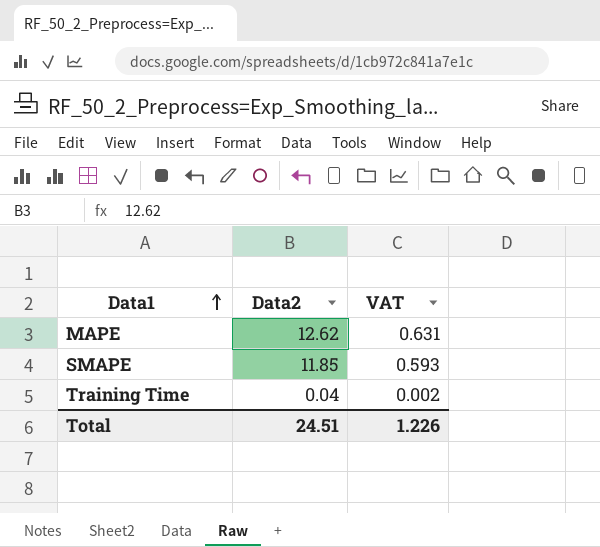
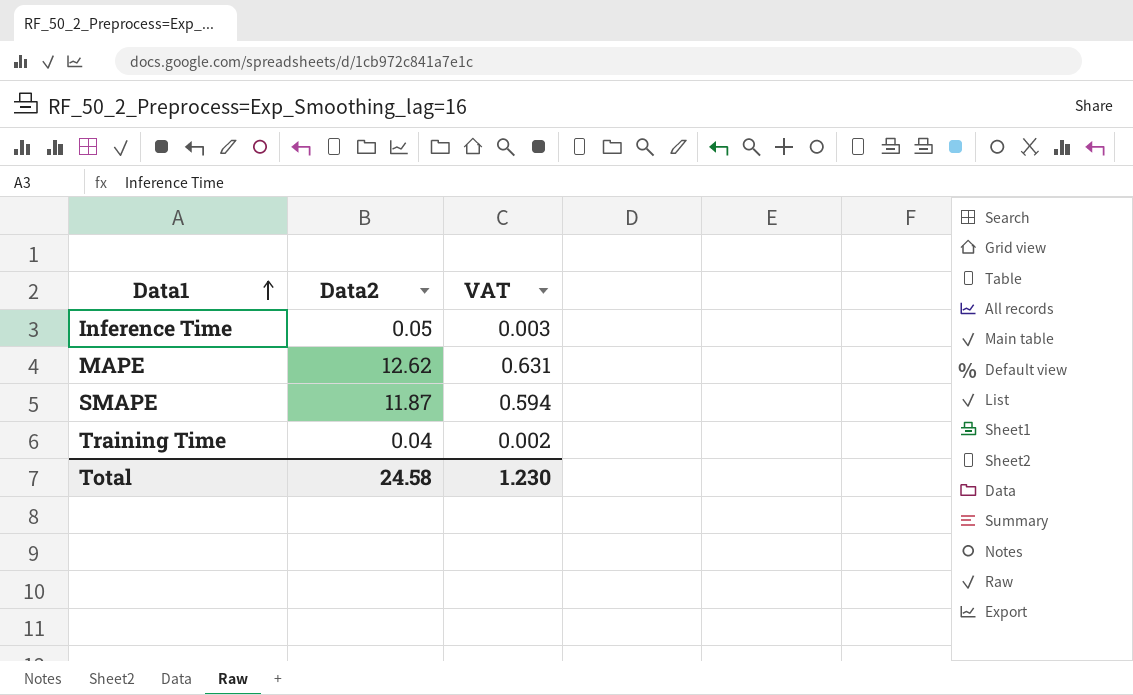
row Inference Time: none -> 0.05 | 0.003
SMAPE | Data2: 11.85 -> 11.87
SMAPE | VAT: 0.593 -> 0.594
Total | Data2: 24.51 -> 24.58
Total | VAT: 1.226 -> 1.230

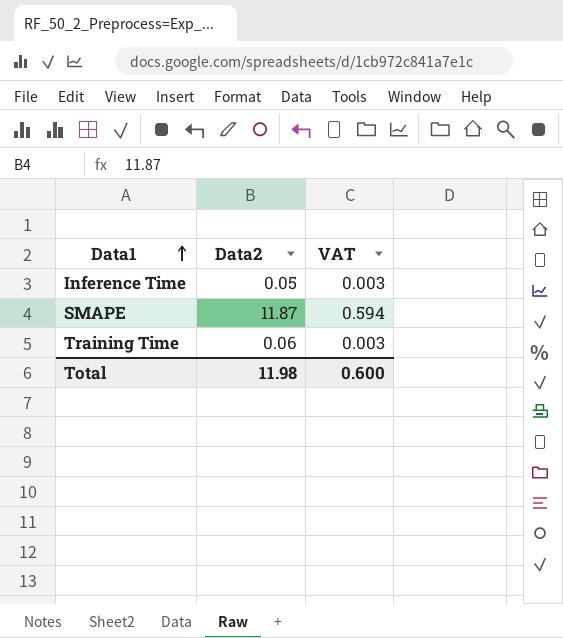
row MAPE: 12.62 | 0.631 -> none
Training Time | Data2: 0.04 -> 0.06
Training Time | VAT: 0.002 -> 0.003
Total | Data2: 24.58 -> 11.98
Total | VAT: 1.230 -> 0.600

